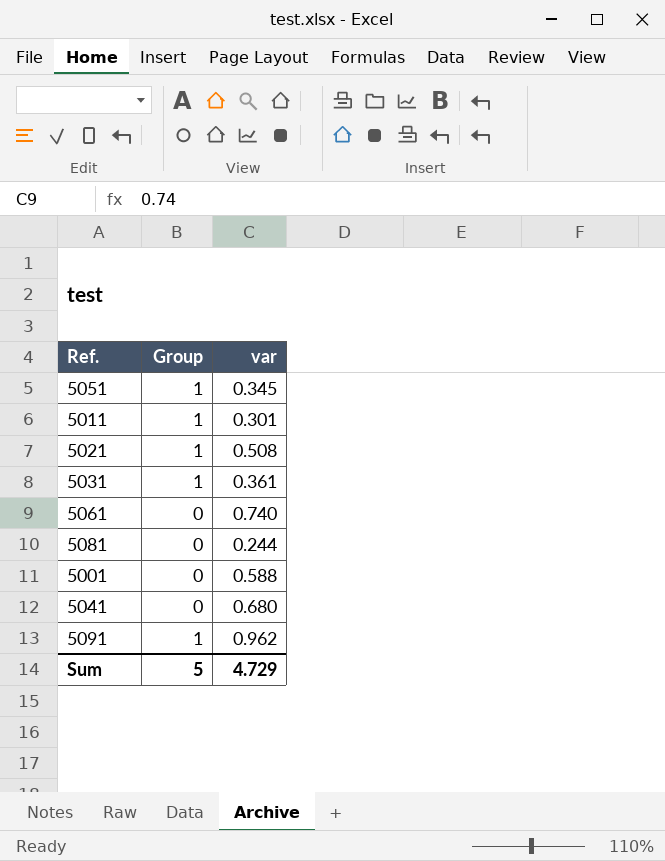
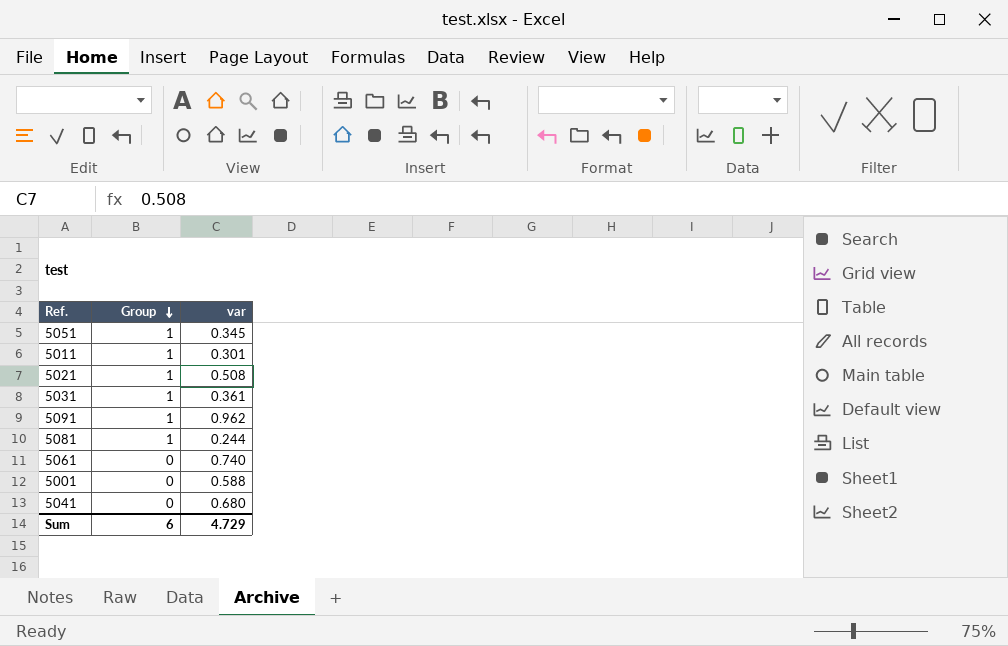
row order: none -> Group descending
5081 | Group: 0 -> 1
Sum | Group: 5 -> 6

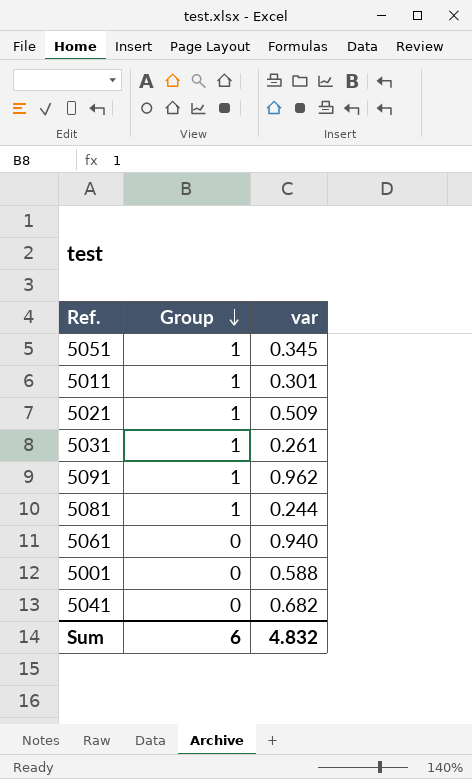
5021 | var: 0.508 -> 0.509
5031 | var: 0.361 -> 0.261
5061 | var: 0.740 -> 0.940
5041 | var: 0.680 -> 0.682
Sum | var: 4.729 -> 4.832

